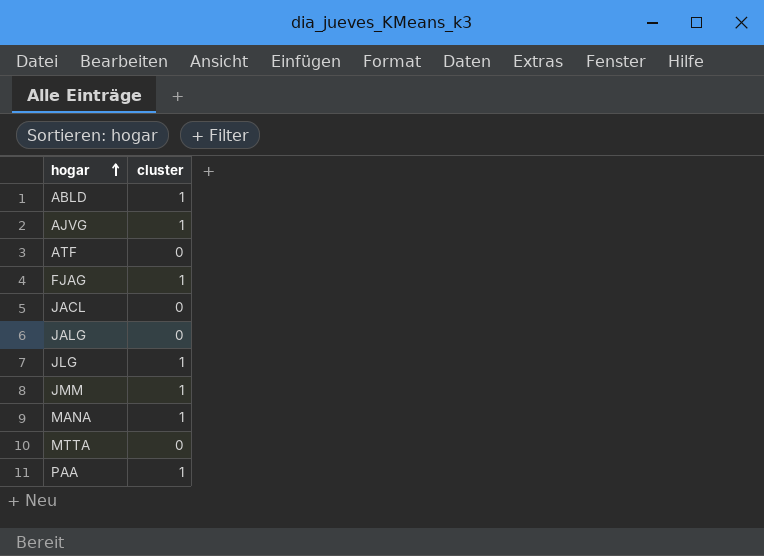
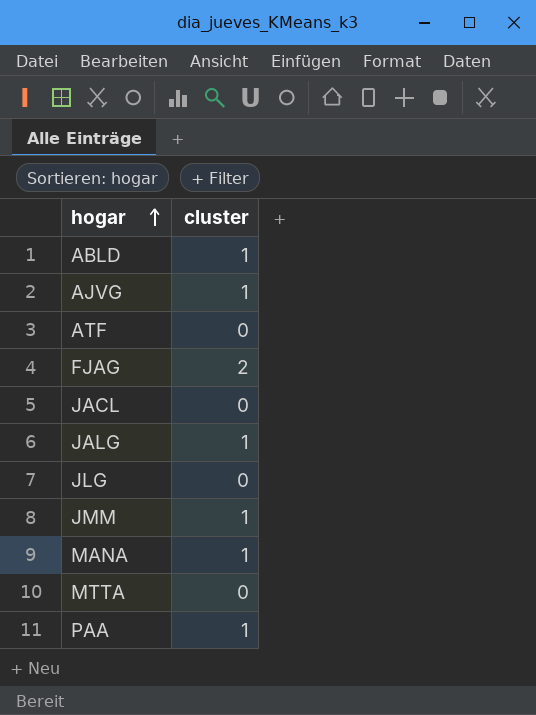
FJAG | cluster: 1 -> 2
JALG | cluster: 0 -> 1
JLG | cluster: 1 -> 0

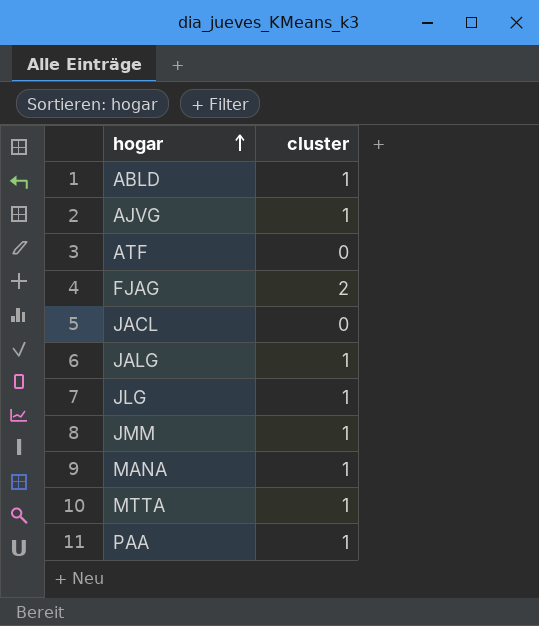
JLG | cluster: 0 -> 1
MTTA | cluster: 0 -> 1

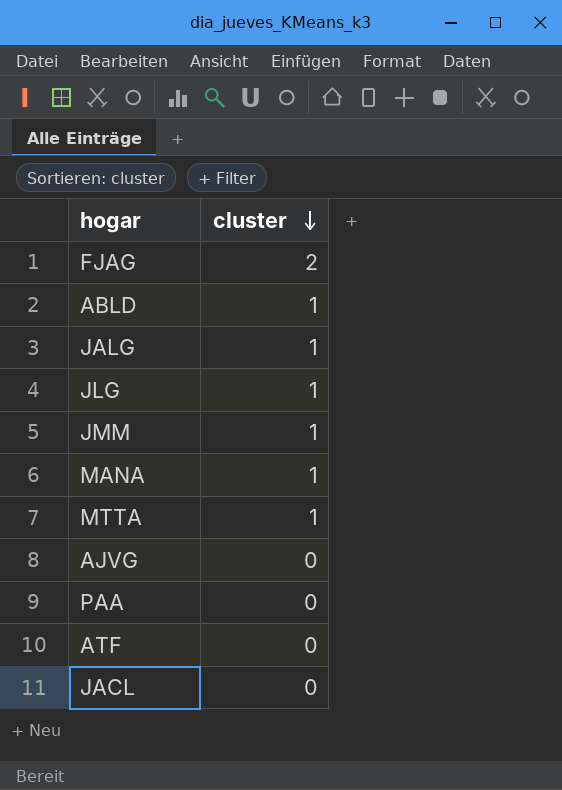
row order: hogar ascending -> cluster descending
AJVG | cluster: 1 -> 0
PAA | cluster: 1 -> 0

